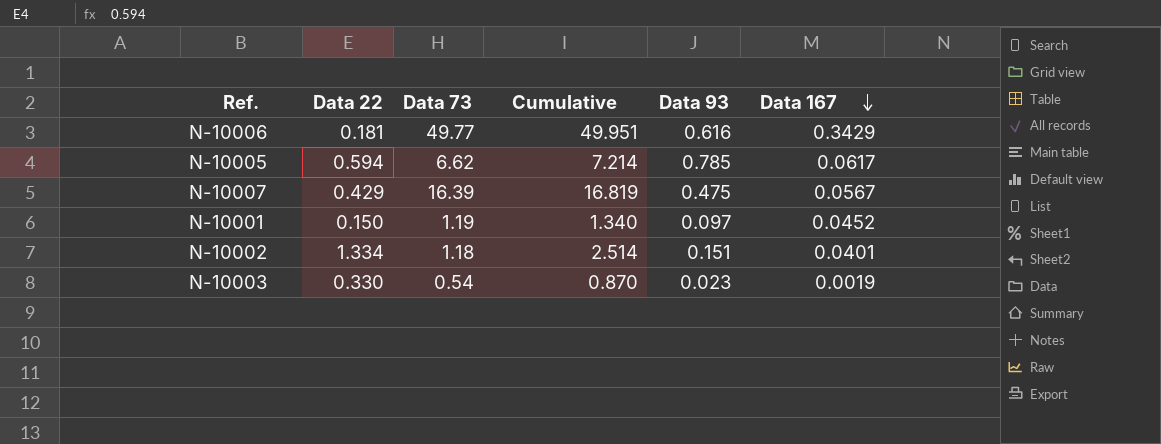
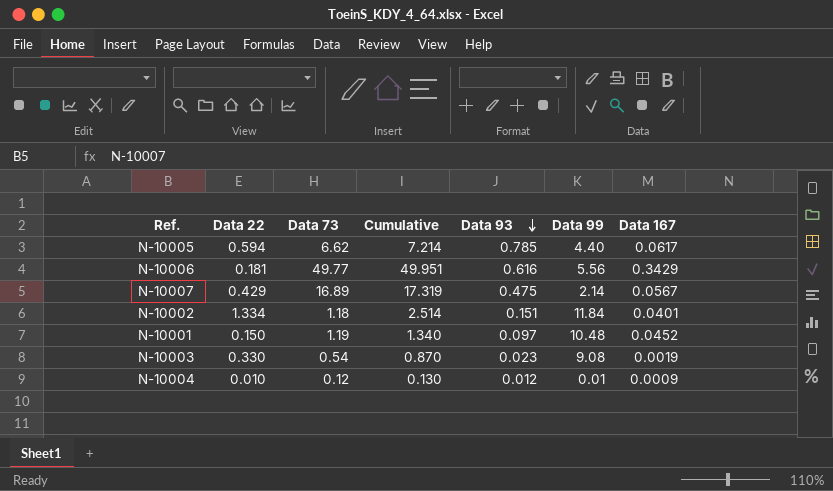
row order: Data 167 descending -> Data 93 descending
column Data 99 | position: none -> 6
N-10007 | Data 73: 16.39 -> 16.89
N-10007 | Cumulative: 16.819 -> 17.319
row N-10004: none -> 0.010 | 0.12 | 0.130 | 0.012 | 0.01 | 0.0009

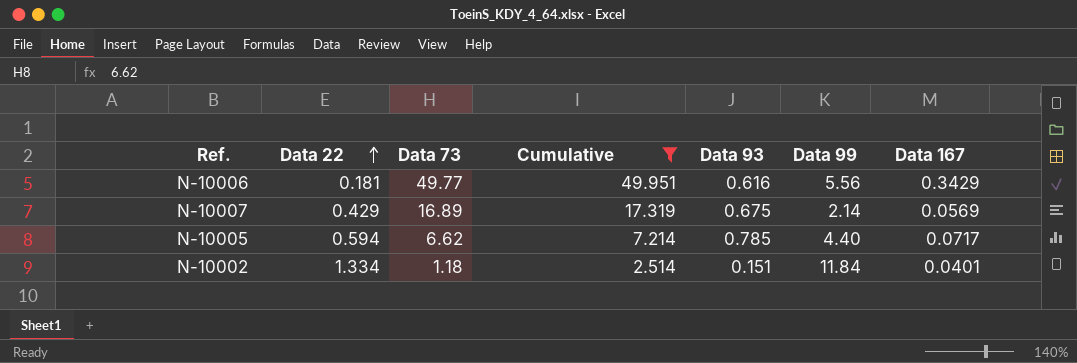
filter: none -> Cumulative >= 2.514
row order: Data 93 descending -> Data 22 ascending
N-10007 | Data 93: 0.475 -> 0.675
N-10007 | Data 167: 0.0567 -> 0.0569
N-10005 | Data 167: 0.0617 -> 0.0717

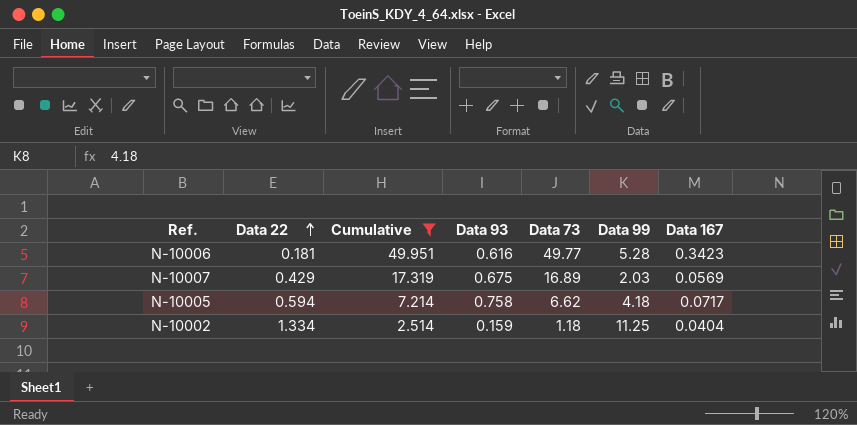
column Data 73 | position: 3 -> 5
N-10006 | Data 99: 5.56 -> 5.28
N-10006 | Data 167: 0.3429 -> 0.3423
N-10007 | Data 99: 2.14 -> 2.03
N-10005 | Data 93: 0.785 -> 0.758
N-10005 | Data 99: 4.40 -> 4.18
N-10002 | Data 93: 0.151 -> 0.159
N-10002 | Data 99: 11.84 -> 11.25
N-10002 | Data 167: 0.0401 -> 0.0404

